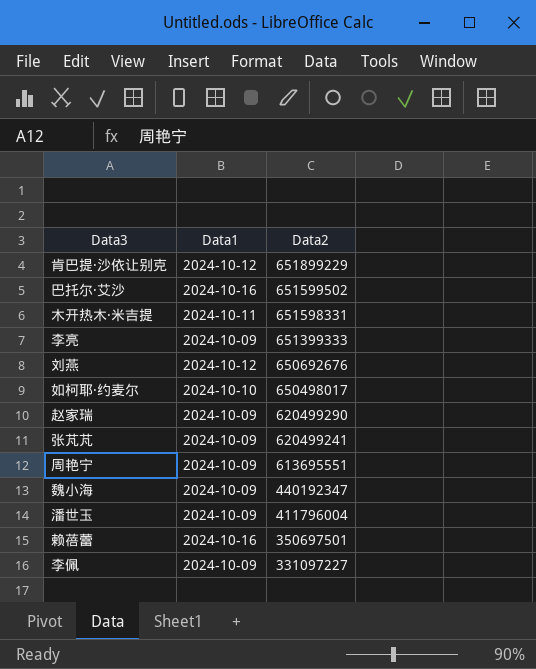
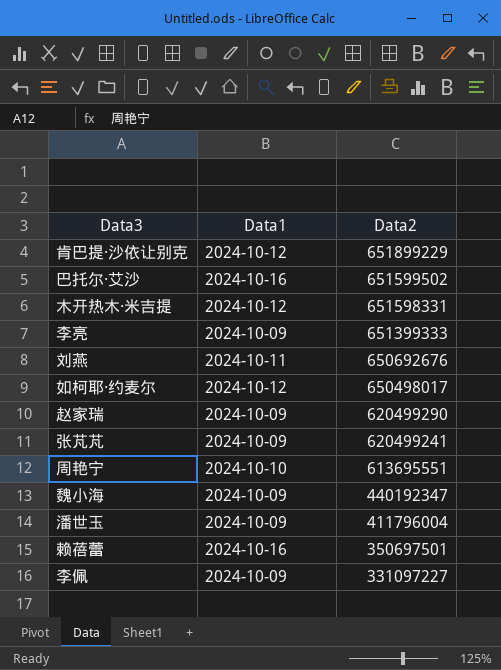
木开热木·米吉提 | Data1: 2024-10-11 -> 2024-10-12
刘燕 | Data1: 2024-10-12 -> 2024-10-11
如柯耶·约麦尔 | Data1: 2024-10-10 -> 2024-10-12
周艳宁 | Data1: 2024-10-09 -> 2024-10-10

